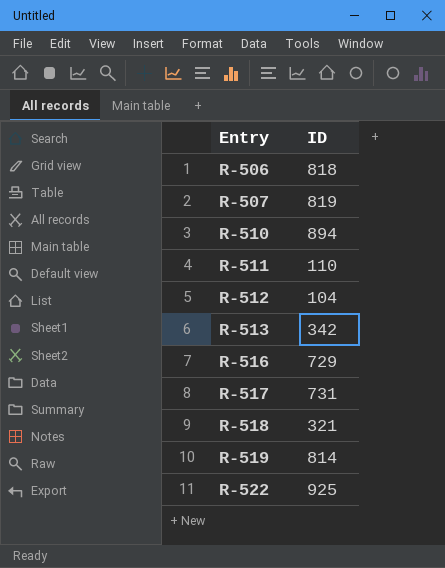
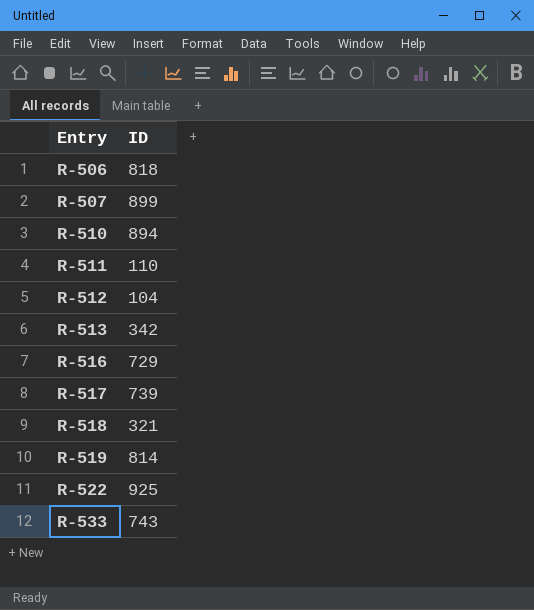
R-507 | ID: 819 -> 899
R-517 | ID: 731 -> 739
row R-533: none -> 743

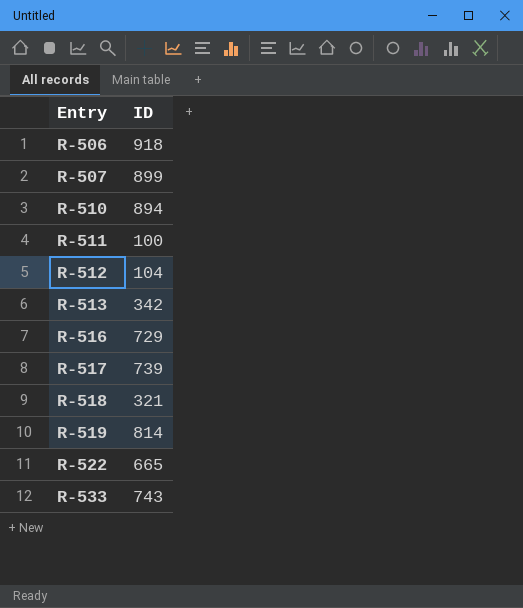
R-506 | ID: 818 -> 918
R-511 | ID: 110 -> 100
R-522 | ID: 925 -> 665

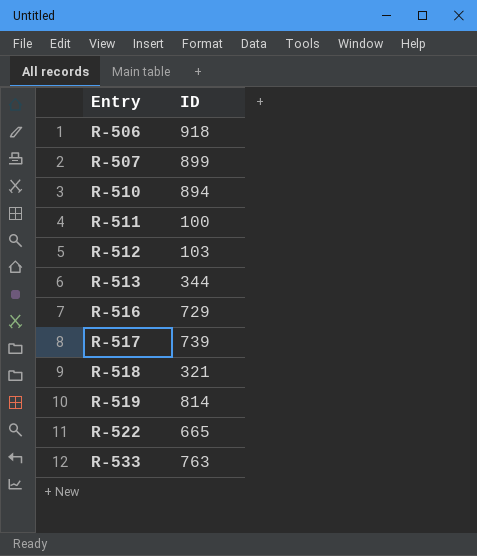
R-512 | ID: 104 -> 103
R-513 | ID: 342 -> 344
R-533 | ID: 743 -> 763

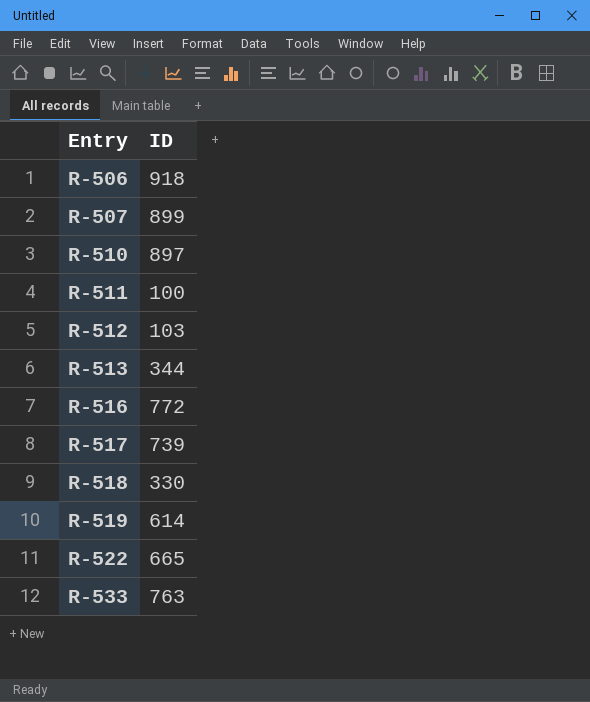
R-510 | ID: 894 -> 897
R-516 | ID: 729 -> 772
R-518 | ID: 321 -> 330
R-519 | ID: 814 -> 614

